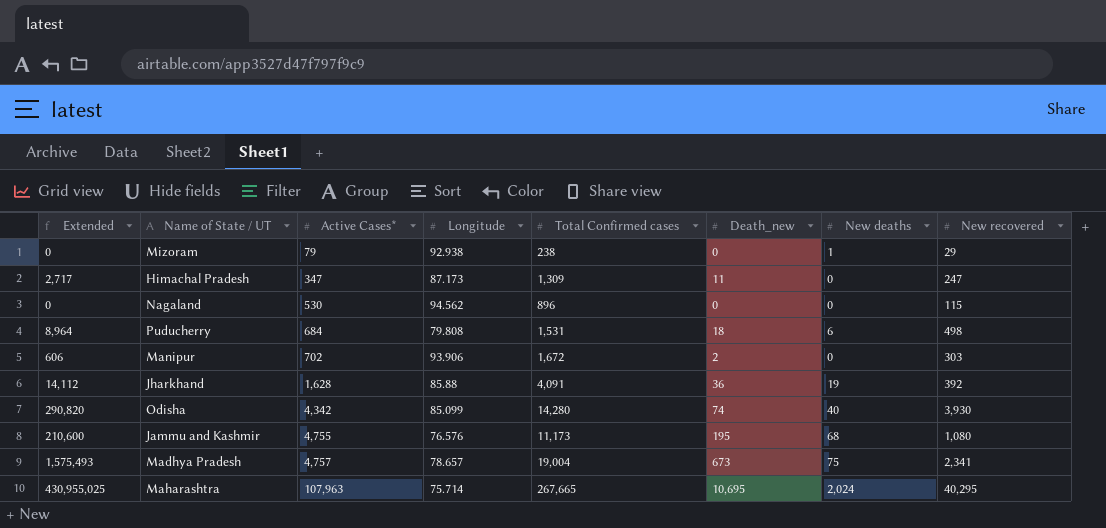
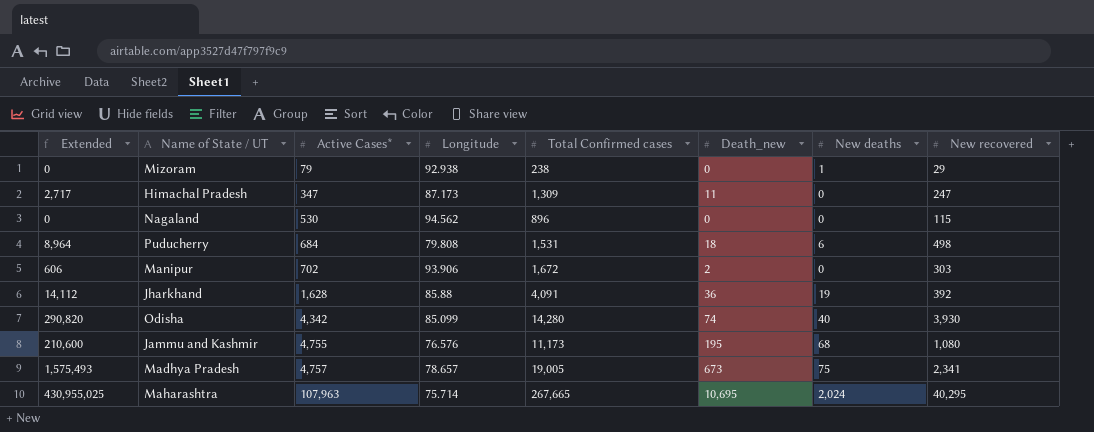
Madhya Pradesh | Total Confirmed cases: 19,004 -> 19,005

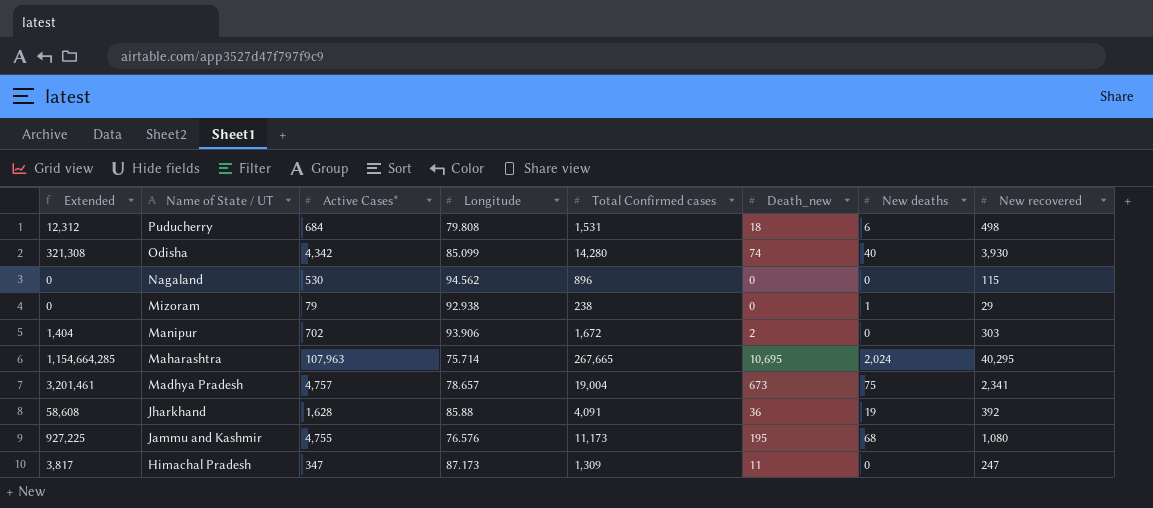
row order: Active Cases* ascending -> Name of State / UT descending
column Extended | formula: [Death_new] * [New recovered] -> [Active Cases*] * [Death_new]
Madhya Pradesh | Total Confirmed cases: 19,005 -> 19,004

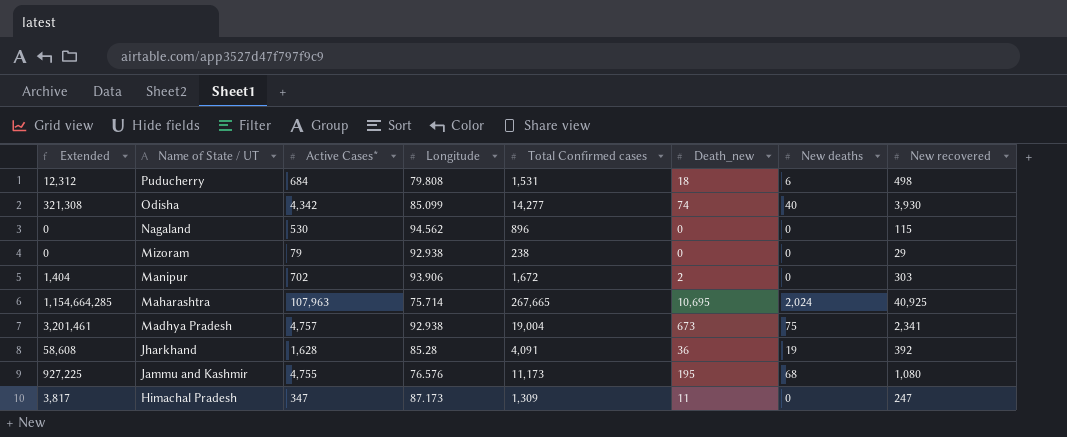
Odisha | Total Confirmed cases: 14,280 -> 14,277
Mizoram | New deaths: 1 -> 0
Maharashtra | New recovered: 40,295 -> 40,925
Madhya Pradesh | Longitude: 78.657 -> 92.938
Jharkhand | Longitude: 85.88 -> 85.28

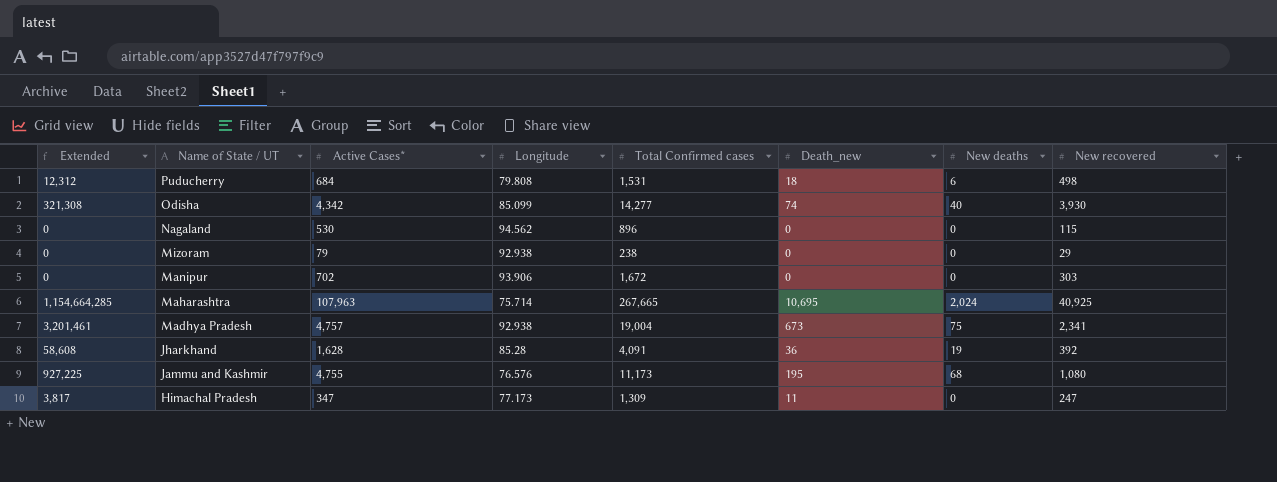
Manipur | Extended: 1,404 -> 0
Manipur | Death_new: 2 -> 0
Himachal Pradesh | Longitude: 87.173 -> 77.173

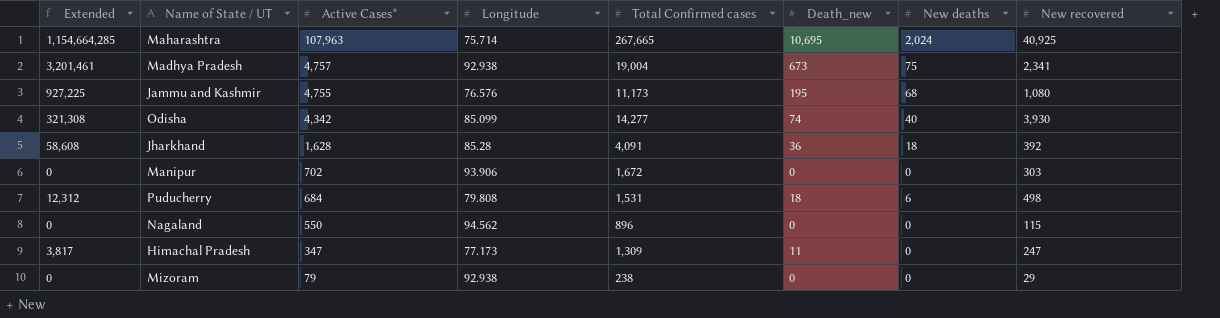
row order: Name of State / UT descending -> Active Cases* descending
Jharkhand | New deaths: 19 -> 18
Nagaland | Active Cases*: 530 -> 550

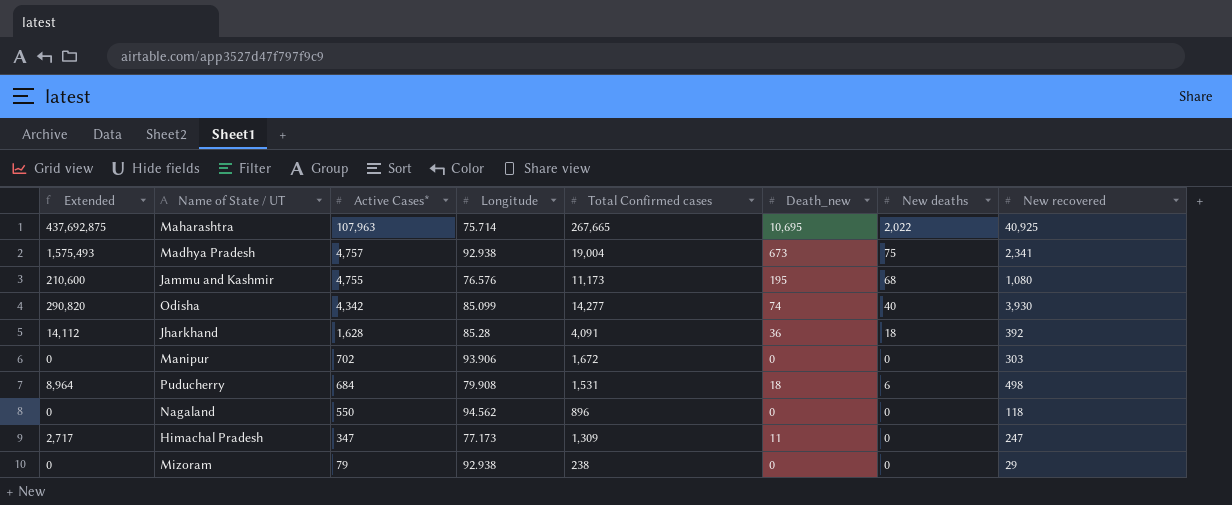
column Extended | formula: [Active Cases*] * [Death_new] -> [Death_new] * [New recovered]
Maharashtra | New deaths: 2,024 -> 2,022
Puducherry | Longitude: 79.808 -> 79.908
Nagaland | New recovered: 115 -> 118

